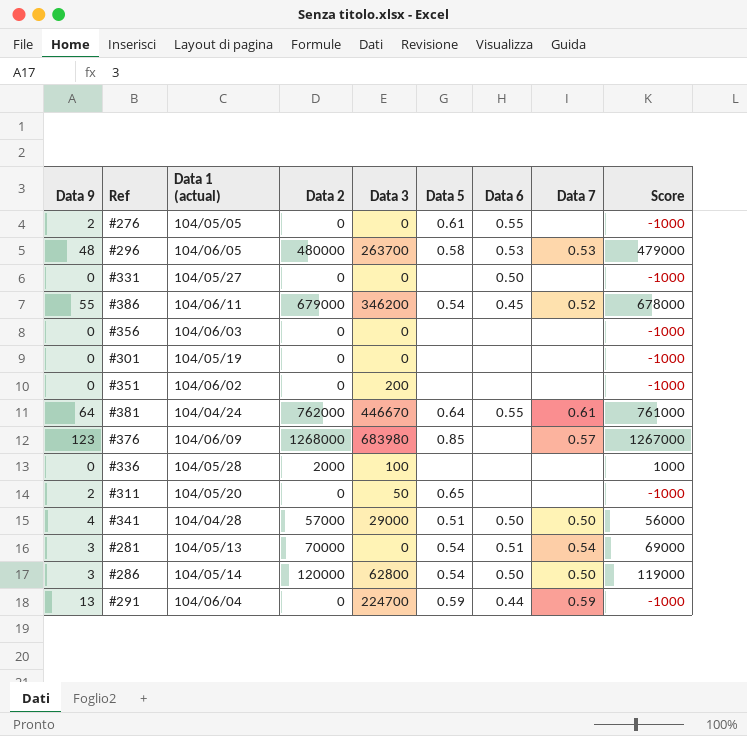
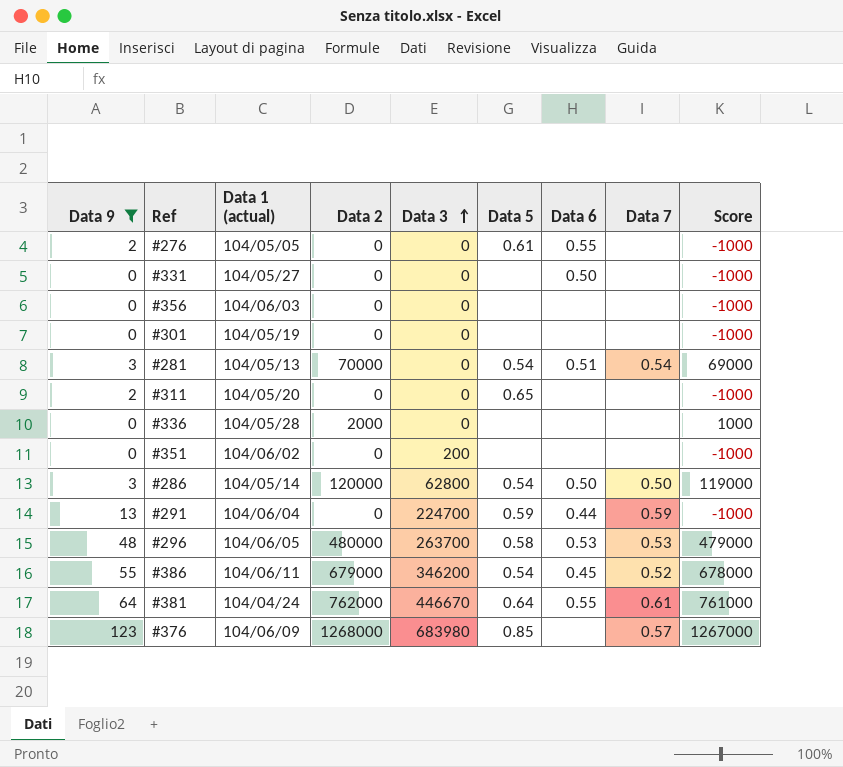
filter: none -> Data 9 != 4
row order: none -> Data 3 ascending
#311 | Data 3: 50 -> 0
#336 | Data 3: 100 -> 0

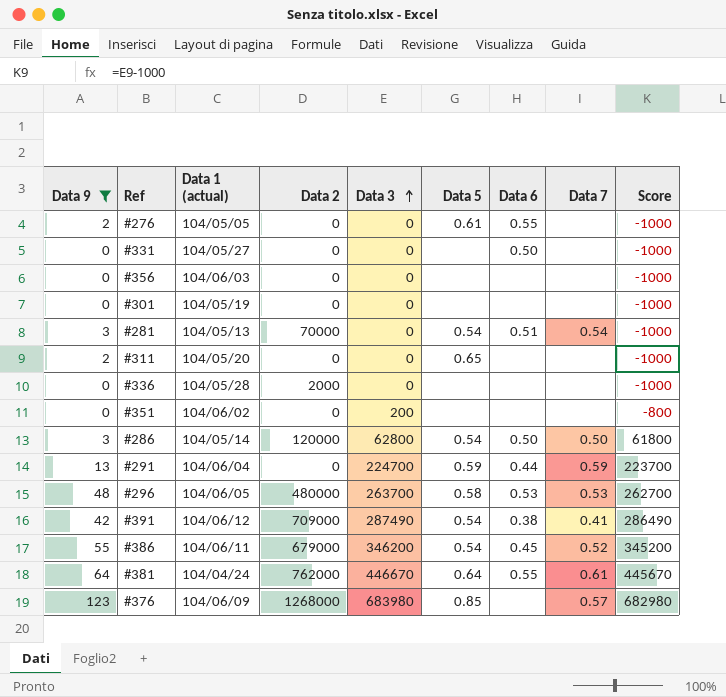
column Score | formula: [Data 2] - 1000 -> [Data 3] - 1000
row #391: none -> 42 | 104/06/12 | 709000 | 287490 | 0.54 | 0.38 | 0.41 | 286490

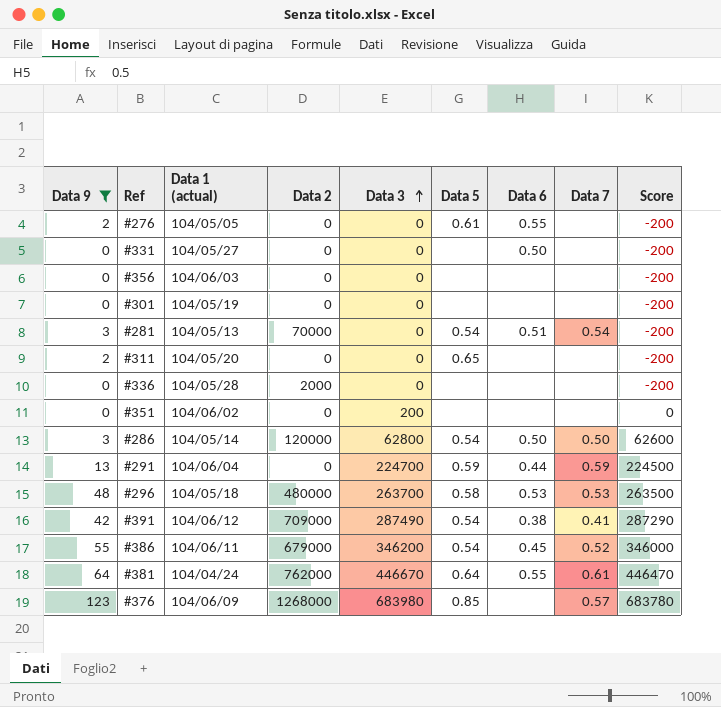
column Score | formula: [Data 3] - 1000 -> [Data 3] - 200
#296 | Data 1 (actual): 104/06/05 -> 104/05/18

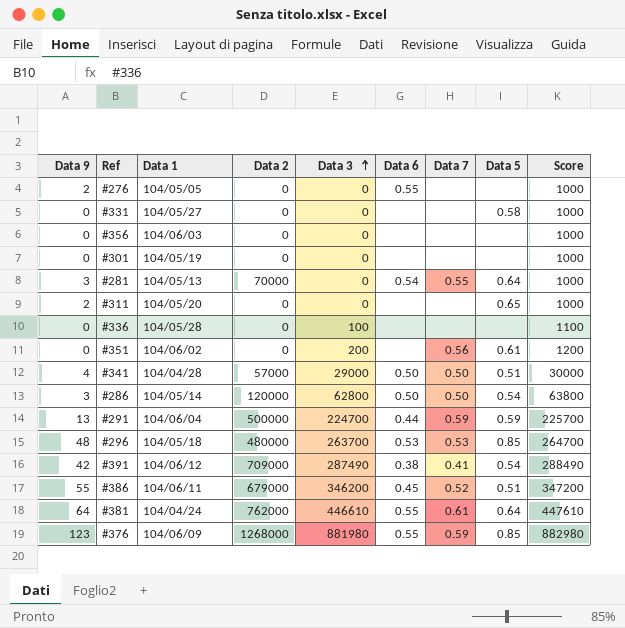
filter: Data 9 != 4 -> none
column name: Data 1 (actual) -> Data 1
column Data 5 | position: 6 -> 8
column Score | formula: [Data 3] - 200 -> [Data 3] + 1000
#276 | Data 5: 0.61 -> none
#331 | Data 6: 0.50 -> none
#331 | Data 5: none -> 0.58
#281 | Data 6: 0.51 -> 0.54
#281 | Data 7: 0.54 -> 0.55
#281 | Data 5: 0.54 -> 0.64
#336 | Data 2: 2000 -> 0
#336 | Data 3: 0 -> 100
#351 | Data 7: none -> 0.56
#351 | Data 5: none -> 0.61
#291 | Data 2: 0 -> 500000
#296 | Data 5: 0.58 -> 0.85
#386 | Data 5: 0.54 -> 0.51
#381 | Data 3: 446670 -> 446610
#376 | Data 3: 683980 -> 881980
#376 | Data 6: none -> 0.55
#376 | Data 7: 0.57 -> 0.59

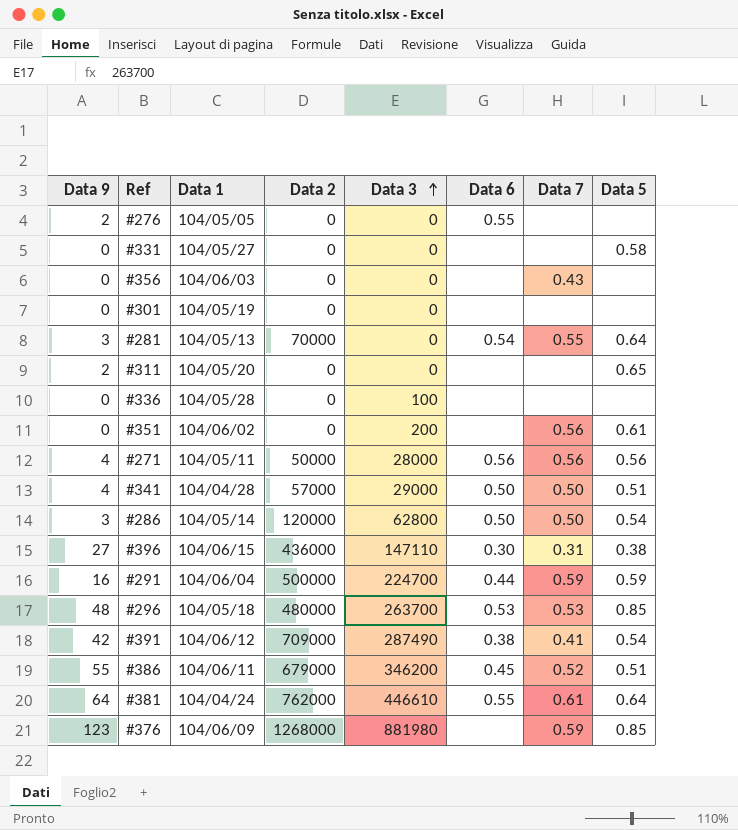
column Score | formula: [Data 3] + 1000 -> none
#356 | Data 7: none -> 0.43
row #271: none -> 4 | 104/05/11 | 50000 | 28000 | 0.56 | 0.56 | 0.56
row #396: none -> 27 | 104/06/15 | 436000 | 147110 | 0.30 | 0.31 | 0.38
#291 | Data 9: 13 -> 16
#376 | Data 6: 0.55 -> none

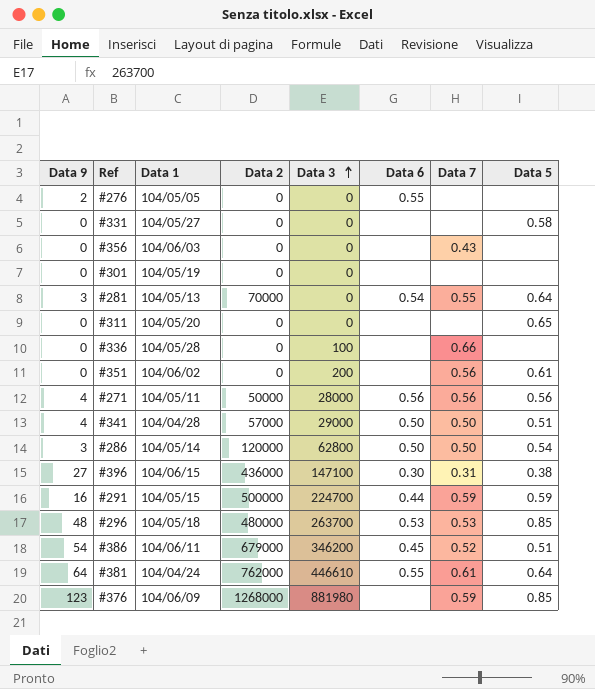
row #391: 42 | 104/06/12 | 709000 | 287490 | 0.38 | 0.41 | 0.54 -> none
#311 | Data 9: 2 -> 0
#336 | Data 7: none -> 0.66
#396 | Data 3: 147110 -> 147100
#291 | Data 1: 104/06/04 -> 104/05/15
#386 | Data 9: 55 -> 54

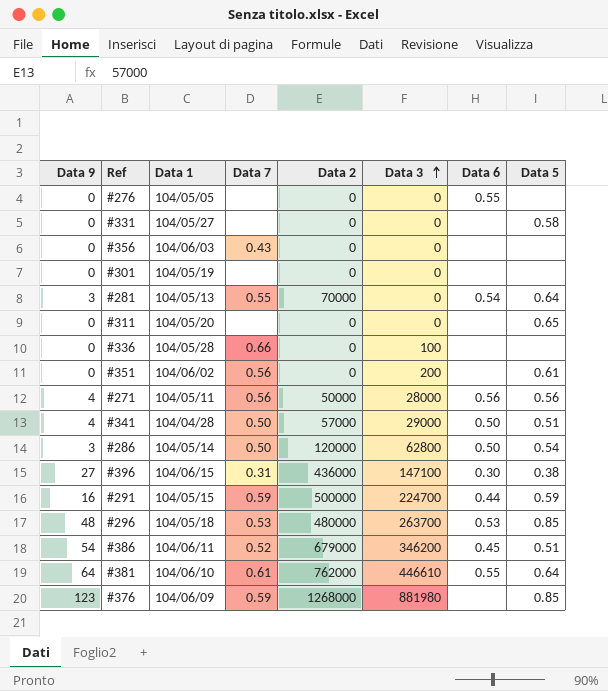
column Data 7 | position: 7 -> 4
#276 | Data 9: 2 -> 0
#381 | Data 1: 104/04/24 -> 104/06/10

